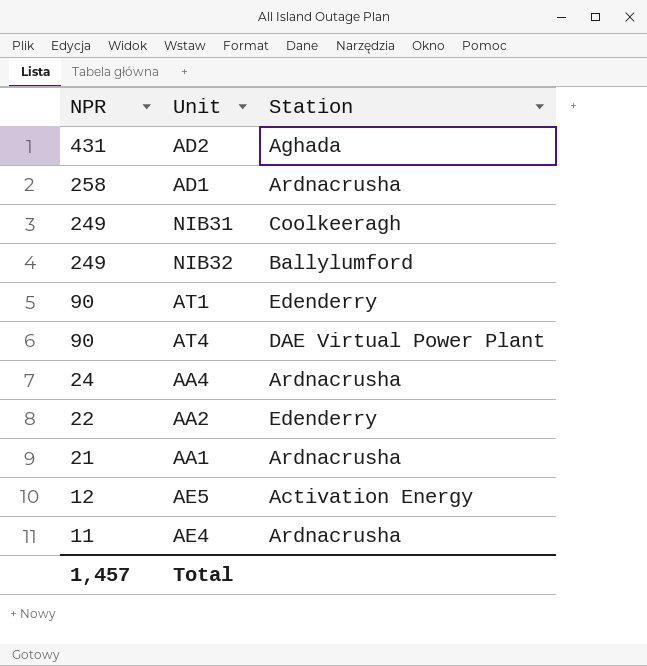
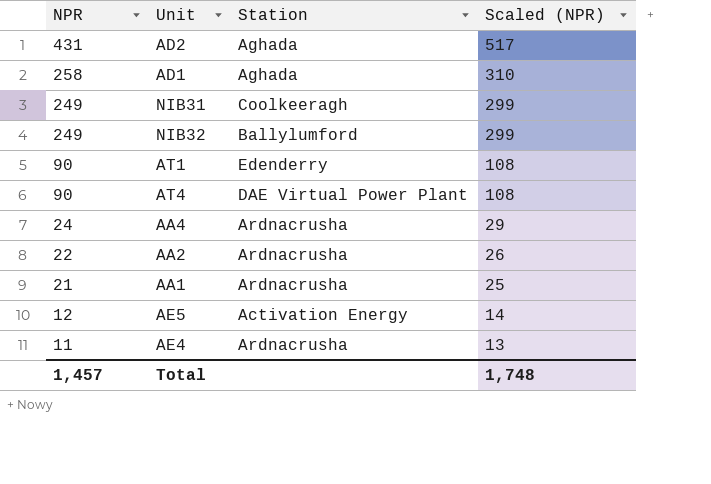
column Scaled (NPR) | formula: none -> [NPR] * 1.2
AD1 | Station: Ardnacrusha -> Aghada
AA2 | Station: Edenderry -> Ardnacrusha

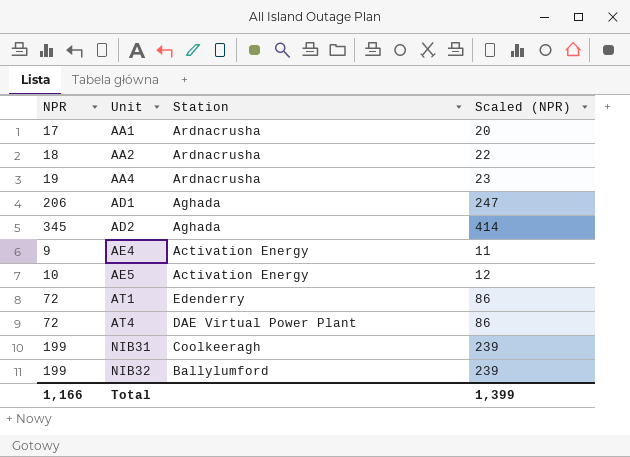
row order: NPR descending -> Unit ascending
AA1 | NPR: 21 -> 17
AA1 | Scaled (NPR): 25 -> 20
AA2 | NPR: 22 -> 18
AA2 | Scaled (NPR): 26 -> 22
AA4 | NPR: 24 -> 19
AA4 | Scaled (NPR): 29 -> 23
AD1 | NPR: 258 -> 206
AD1 | Scaled (NPR): 310 -> 247
AD2 | NPR: 431 -> 345
AD2 | Scaled (NPR): 517 -> 414
AE4 | NPR: 11 -> 9
AE4 | Station: Ardnacrusha -> Activation Energy
AE4 | Scaled (NPR): 13 -> 11
AE5 | NPR: 12 -> 10
AE5 | Scaled (NPR): 14 -> 12
AT1 | NPR: 90 -> 72
AT1 | Scaled (NPR): 108 -> 86
AT4 | NPR: 90 -> 72
AT4 | Scaled (NPR): 108 -> 86
NIB31 | NPR: 249 -> 199
NIB31 | Scaled (NPR): 299 -> 239
NIB32 | NPR: 249 -> 199
NIB32 | Scaled (NPR): 299 -> 239
Total | NPR: 1,457 -> 1,166
Total | Scaled (NPR): 1,748 -> 1,399

